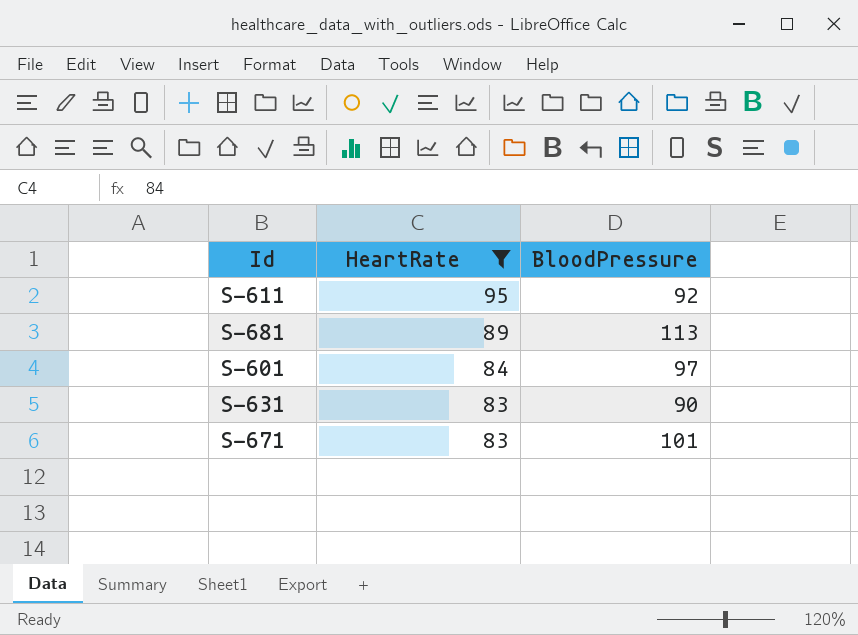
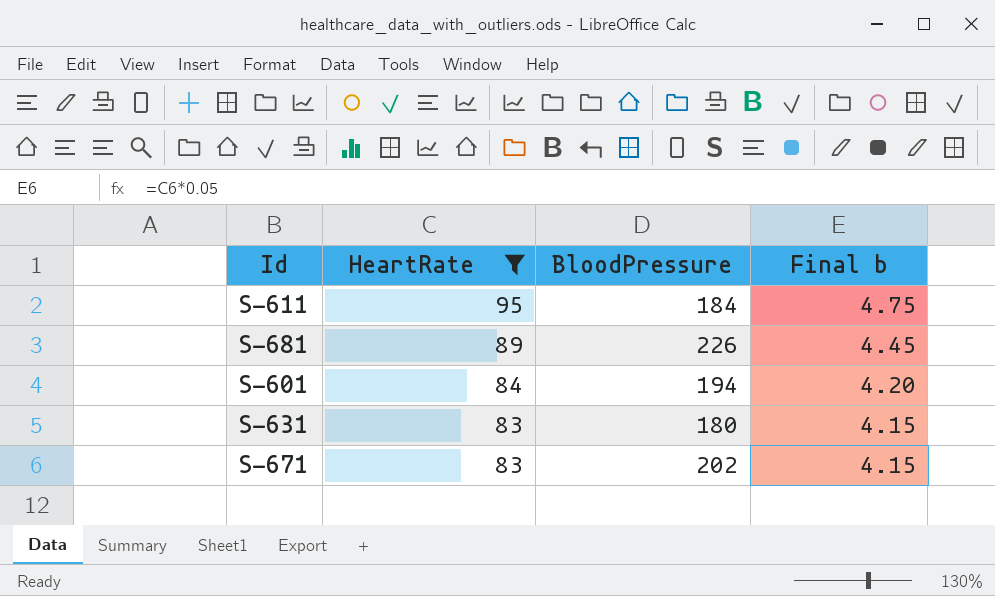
column Final b | formula: none -> [HeartRate] * 0.05
S-611 | BloodPressure: 92 -> 184
S-681 | BloodPressure: 113 -> 226
S-601 | BloodPressure: 97 -> 194
S-631 | BloodPressure: 90 -> 180
S-671 | BloodPressure: 101 -> 202

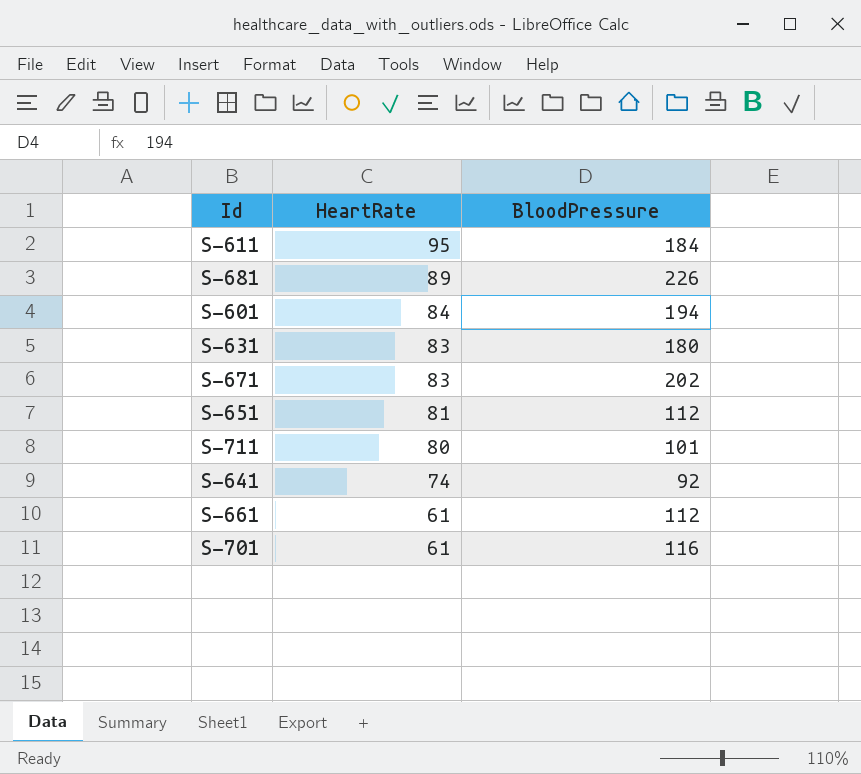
filter: HeartRate >= 83 -> none
column Final b | formula: [HeartRate] * 0.05 -> none

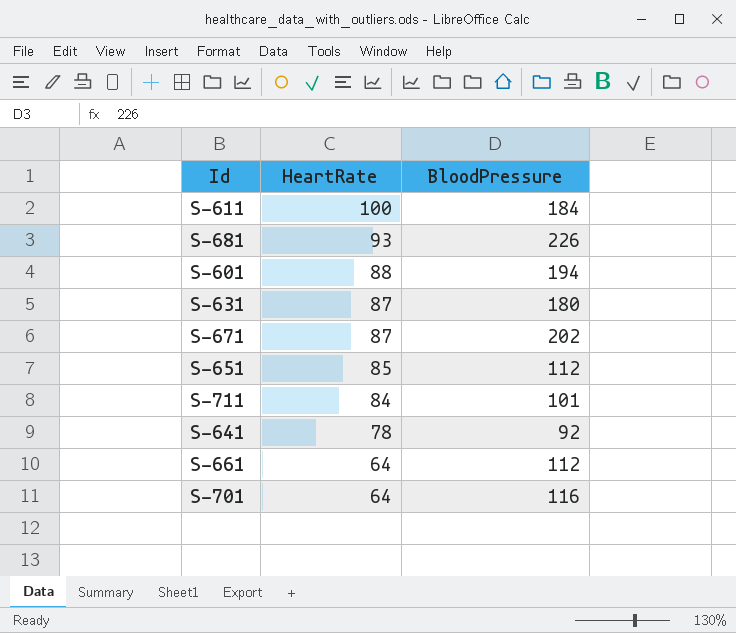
S-611 | HeartRate: 95 -> 100
S-681 | HeartRate: 89 -> 93
S-601 | HeartRate: 84 -> 88
S-631 | HeartRate: 83 -> 87
S-671 | HeartRate: 83 -> 87
S-651 | HeartRate: 81 -> 85
S-711 | HeartRate: 80 -> 84
S-641 | HeartRate: 74 -> 78
S-661 | HeartRate: 61 -> 64
S-701 | HeartRate: 61 -> 64

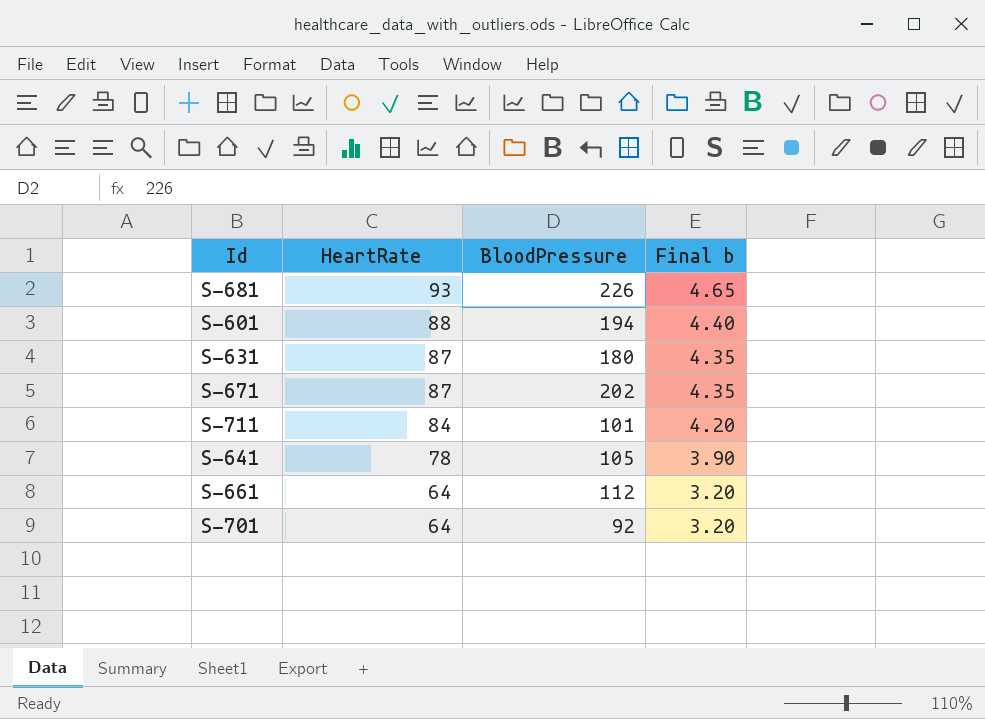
column Final b | formula: none -> [HeartRate] * 0.05
row S-611: 100 | 184 -> none
row S-651: 85 | 112 -> none
S-641 | BloodPressure: 92 -> 105
S-701 | BloodPressure: 116 -> 92

